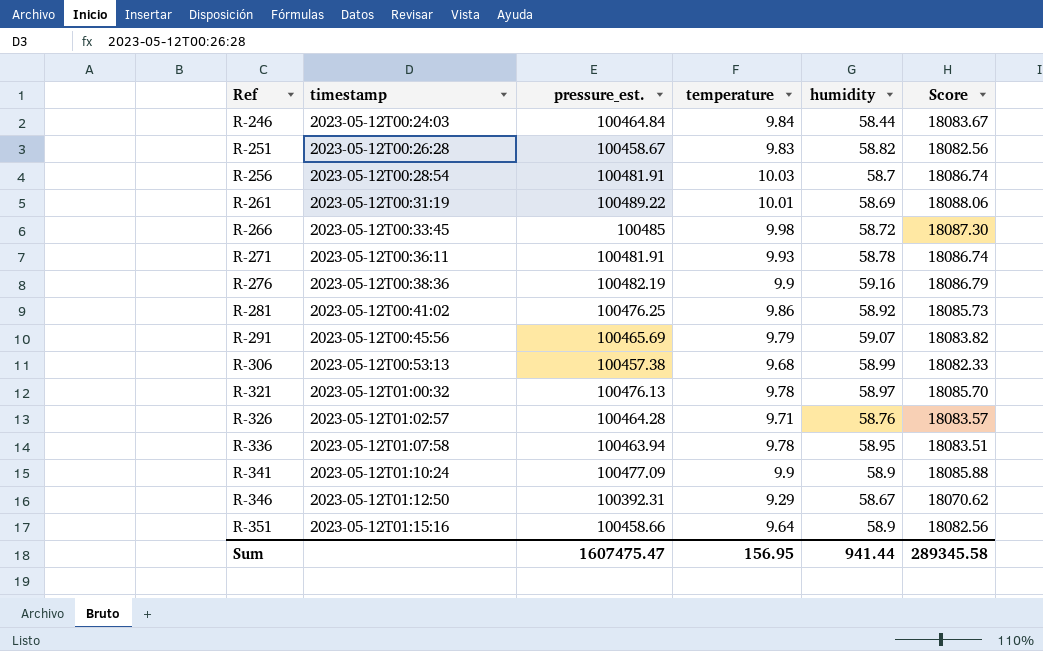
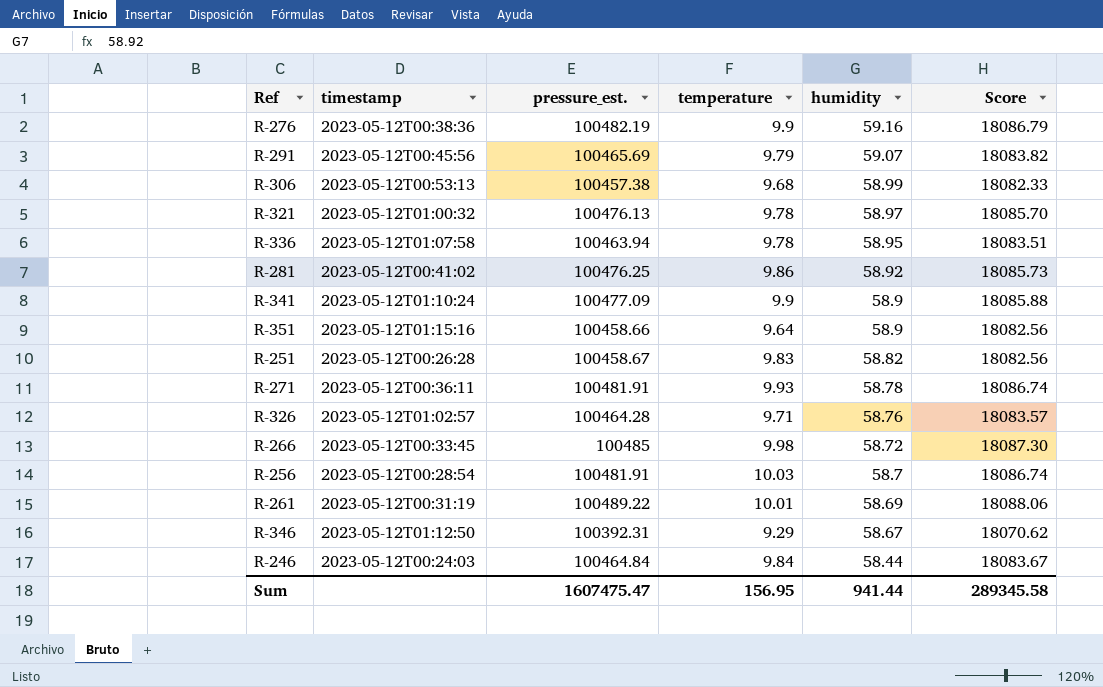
row order: Ref ascending -> humidity descending

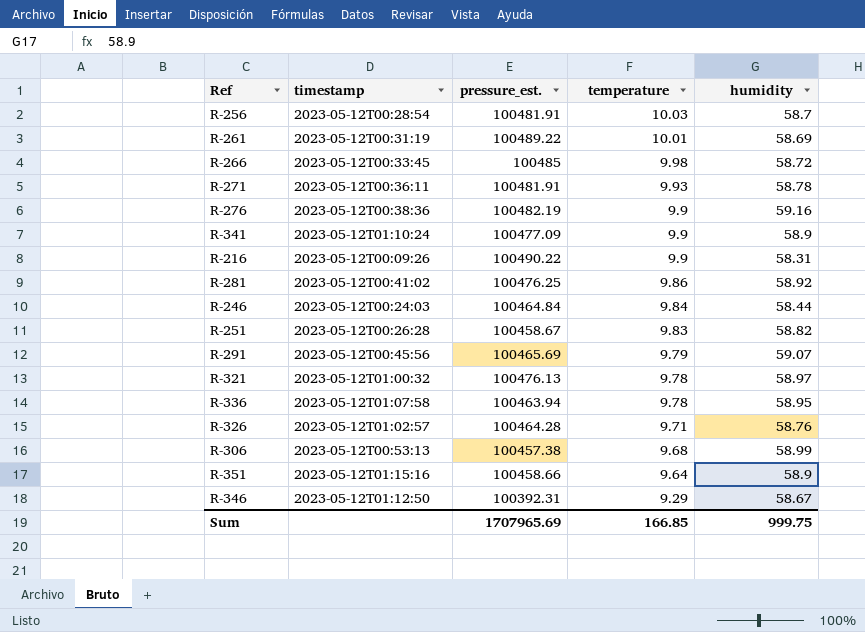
row order: humidity descending -> temperature descending
column Score | formula: [pressure_est.] * 0.18 -> none
row R-216: none -> 2023-05-12T00:09:26 | 100490.22 | 9.9 | 58.31
Sum | pressure_est.: 1607475.47 -> 1707965.69
Sum | temperature: 156.95 -> 166.85
Sum | humidity: 941.44 -> 999.75

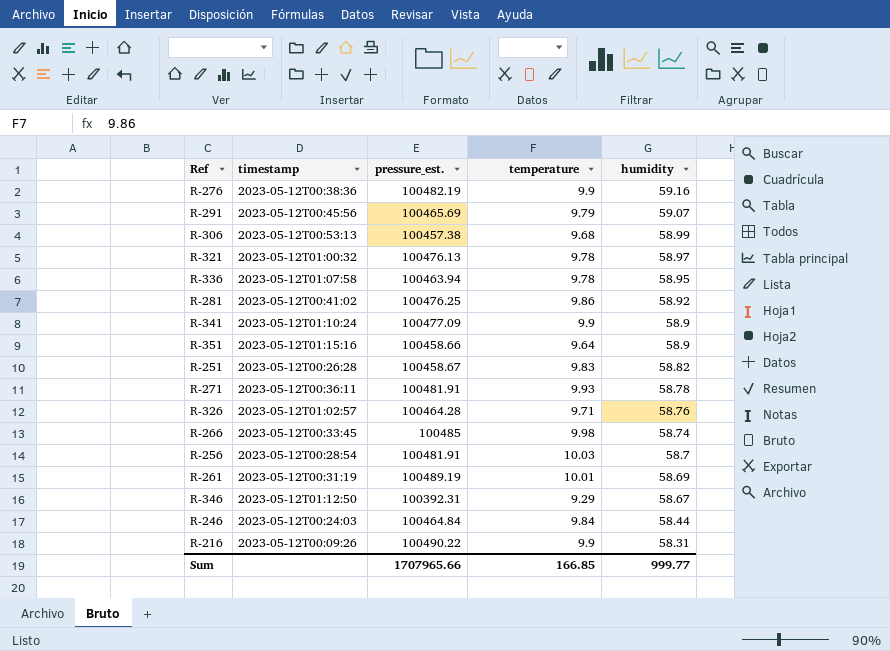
row order: temperature descending -> humidity descending
R-266 | humidity: 58.72 -> 58.74
R-261 | pressure_est.: 100489.22 -> 100489.19
Sum | pressure_est.: 1707965.69 -> 1707965.66
Sum | humidity: 999.75 -> 999.77

